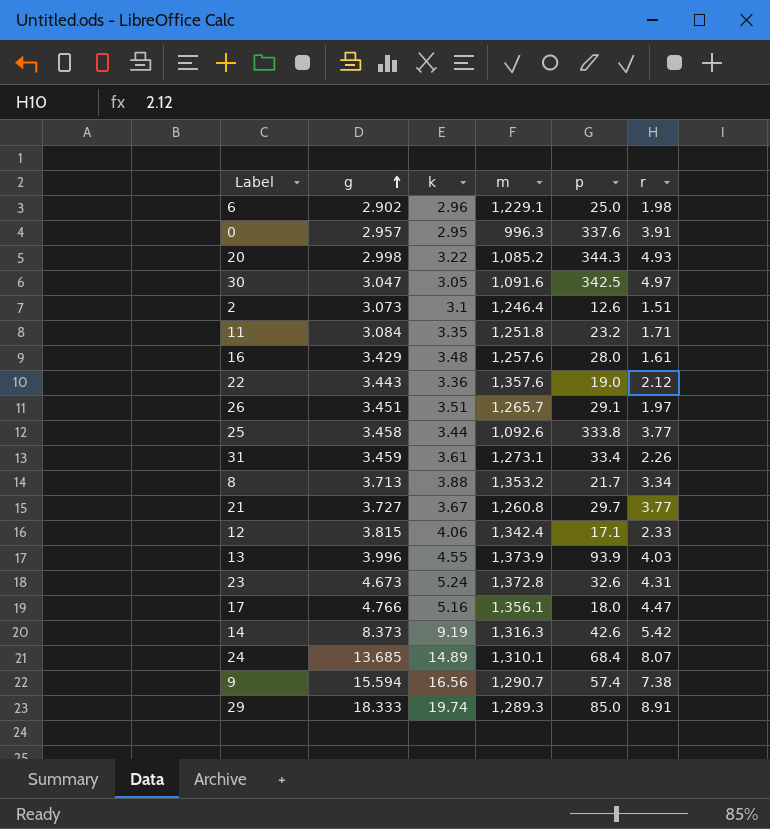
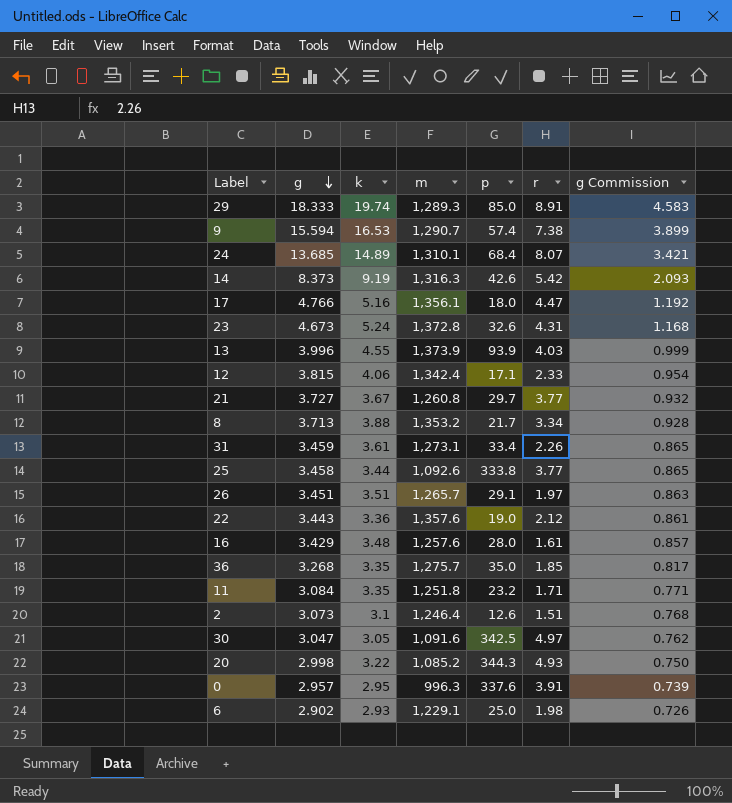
row order: g ascending -> g descending
column g Commission | formula: none -> [g] * 0.25
9 | k: 16.56 -> 16.53
row 36: none -> 3.268 | 3.35 | 1,275.7 | 35.0 | 1.85 | 0.817
6 | k: 2.96 -> 2.93

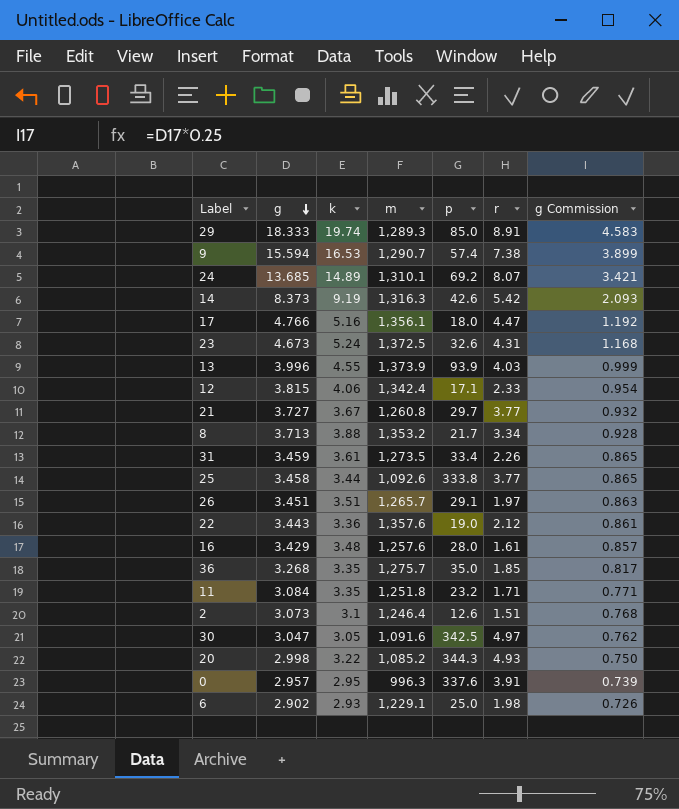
24 | p: 68.4 -> 69.2
23 | m: 1,372.8 -> 1,372.5
31 | m: 1,273.1 -> 1,273.5

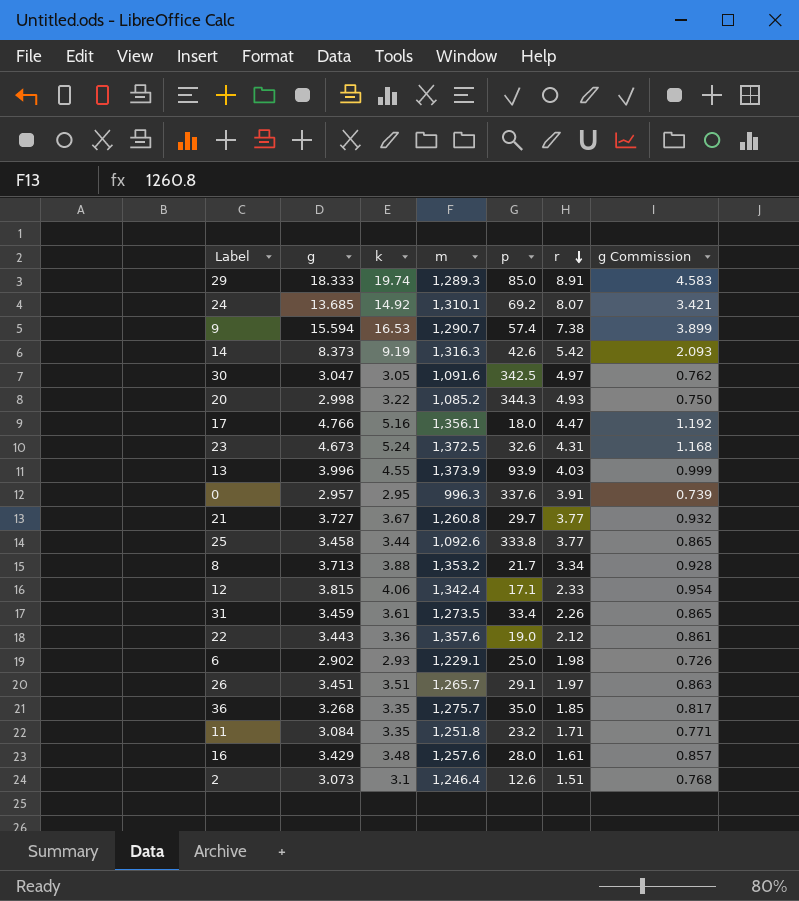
row order: g descending -> r descending
24 | k: 14.89 -> 14.92

